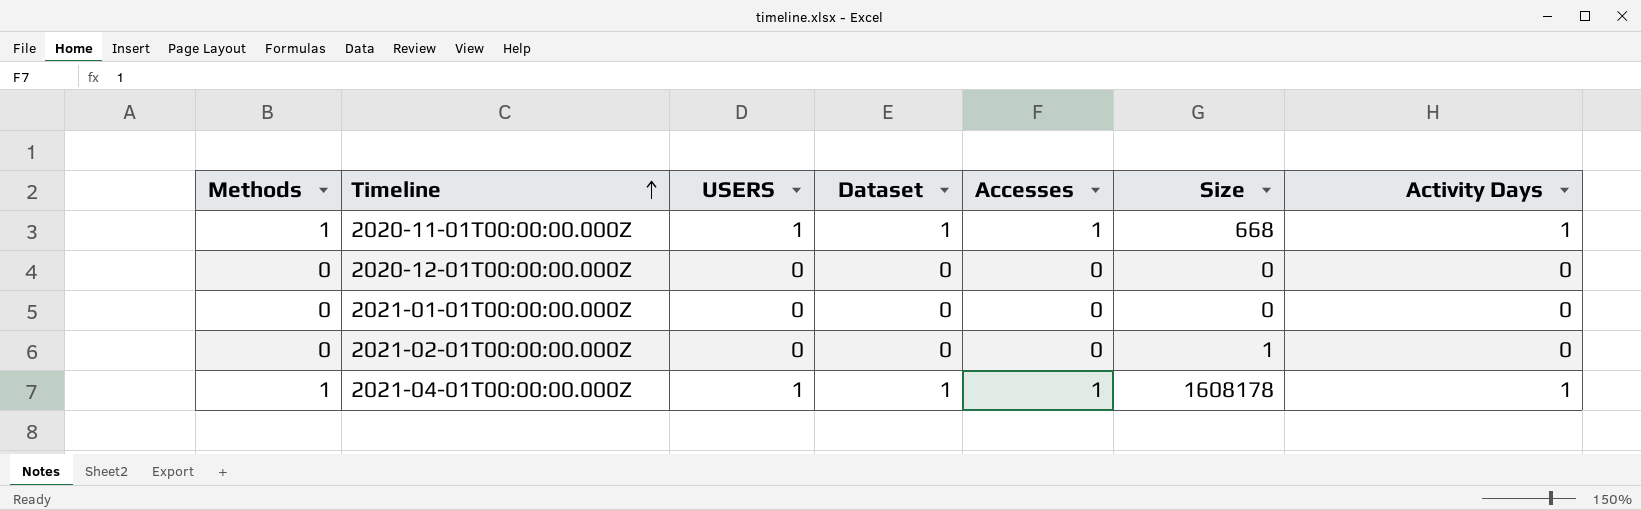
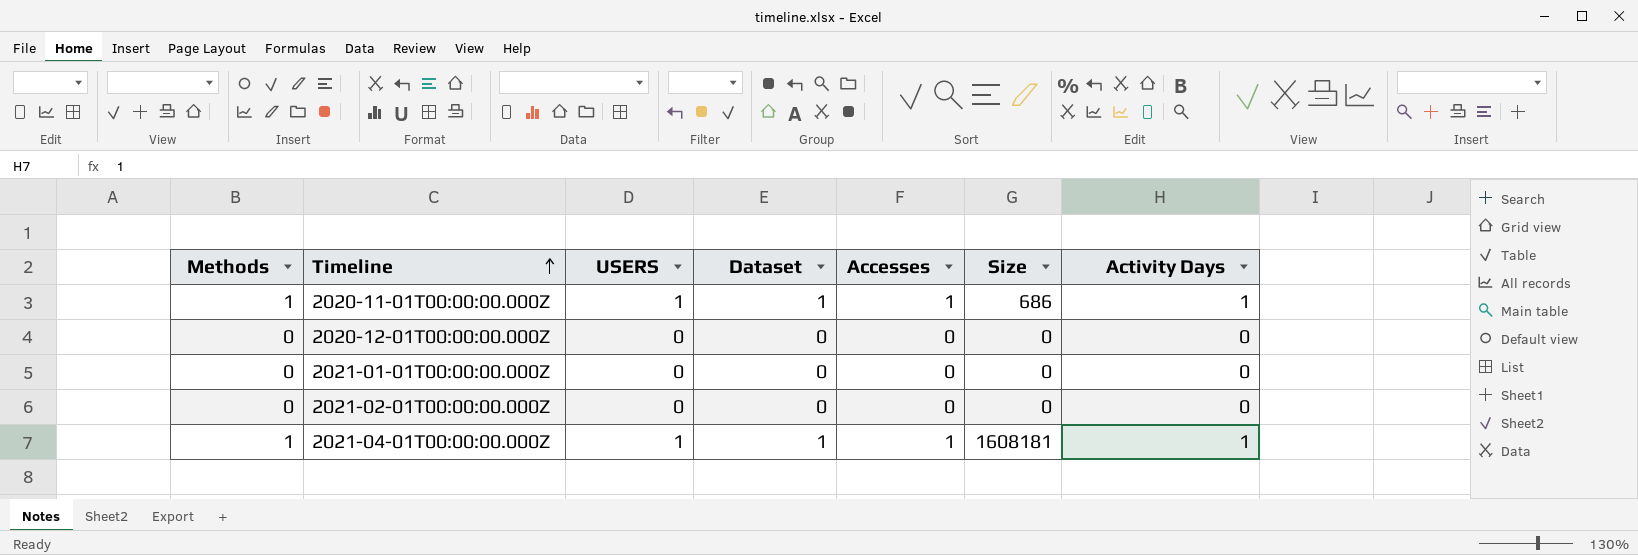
2020-11-01T00:00:00.000Z | Size: 668 -> 686
2021-02-01T00:00:00.000Z | Size: 1 -> 0
2021-04-01T00:00:00.000Z | Size: 1608178 -> 1608181

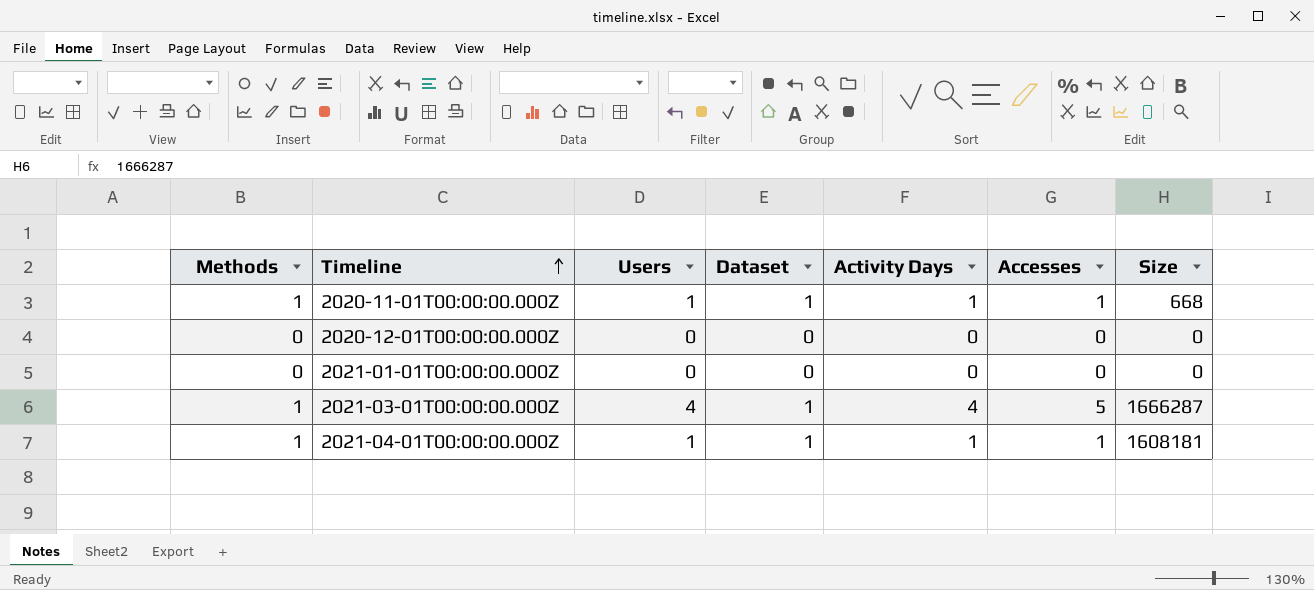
column name: USERS -> Users
column Activity Days | position: 7 -> 5
row 2021-02-01T00:00:00.000Z: 0 | 0 | 0 | 0 | 0 | 0 -> none
2020-11-01T00:00:00.000Z | Size: 686 -> 668
row 2021-03-01T00:00:00.000Z: none -> 1 | 4 | 1 | 4 | 5 | 1666287

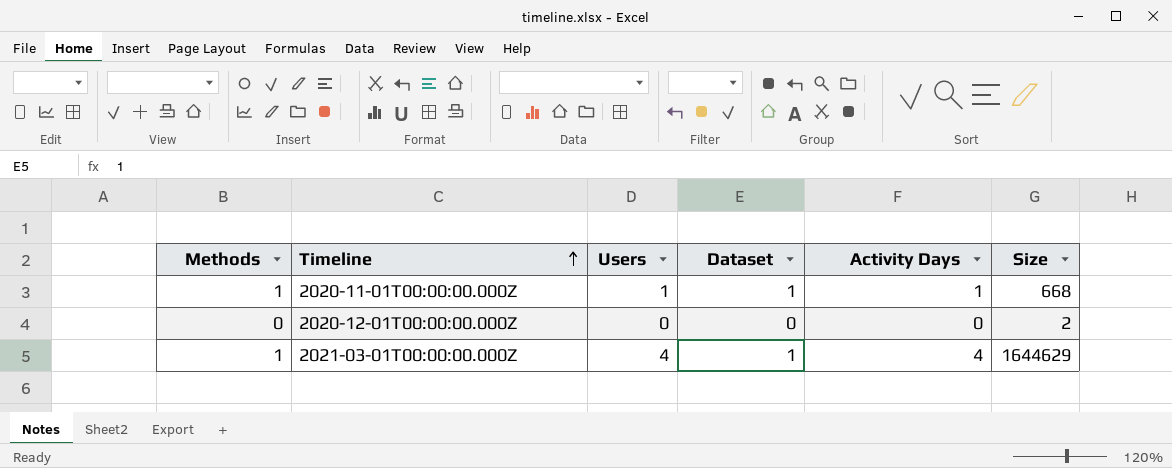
column Accesses | position: 6 -> none
row 2021-01-01T00:00:00.000Z: 0 | 0 | 0 | 0 | 0 | 0 -> none
row 2021-04-01T00:00:00.000Z: 1 | 1 | 1 | 1 | 1 | 1608181 -> none
2020-12-01T00:00:00.000Z | Size: 0 -> 2
2021-03-01T00:00:00.000Z | Size: 1666287 -> 1644629

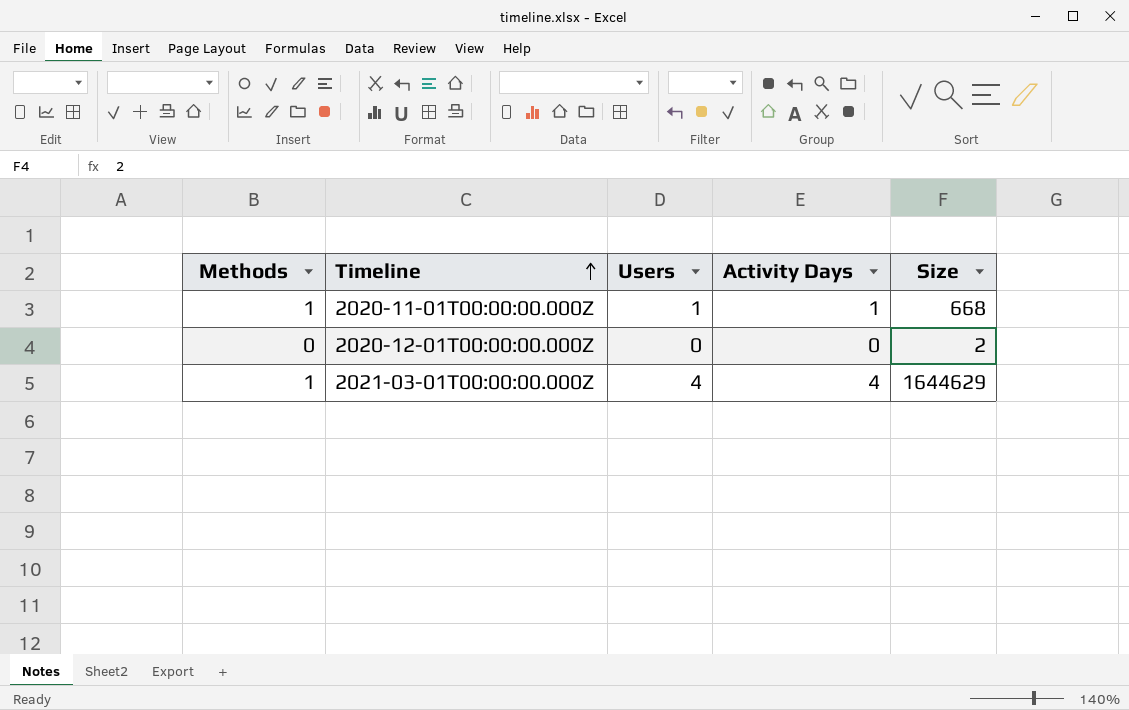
column Dataset | position: 4 -> none

